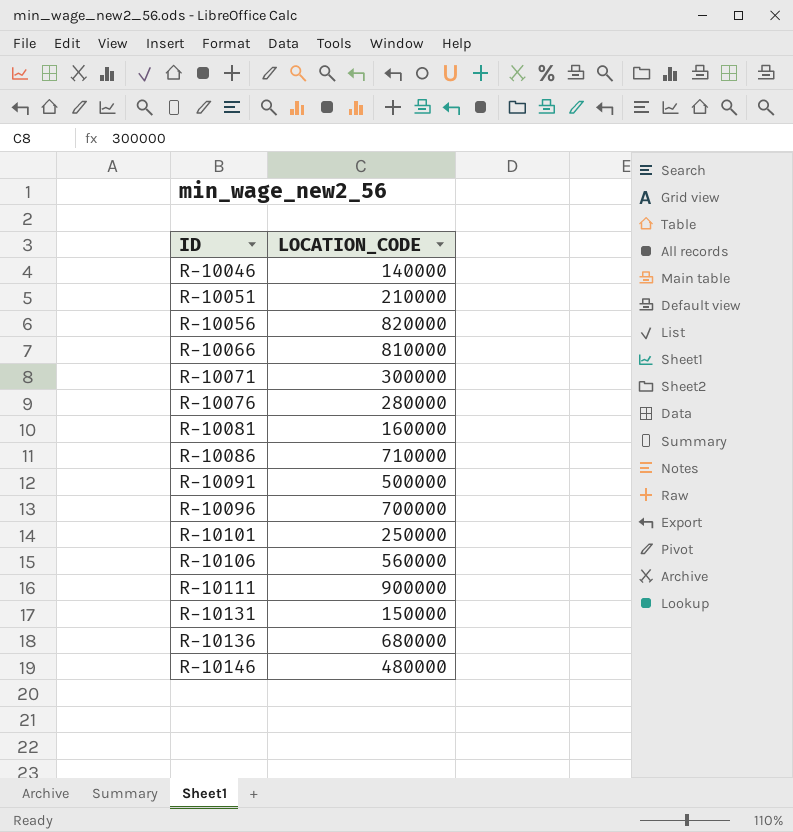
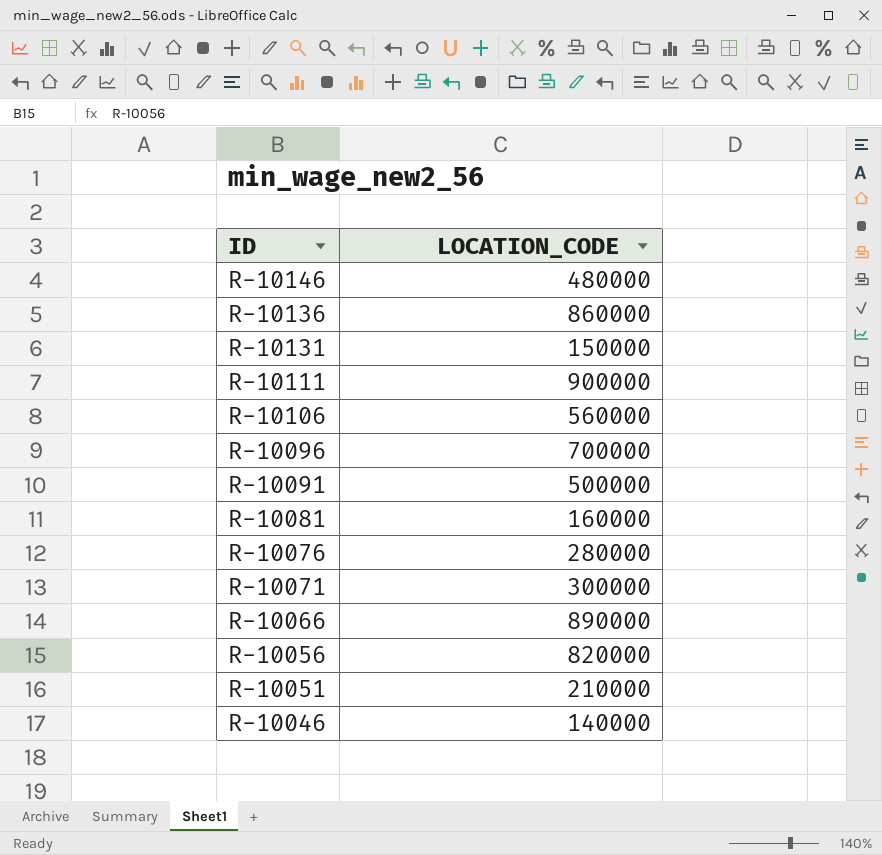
row order: ID ascending -> ID descending
row R-10086: 710000 -> none
row R-10101: 250000 -> none
R-10136 | LOCATION_CODE: 680000 -> 860000
R-10066 | LOCATION_CODE: 810000 -> 890000

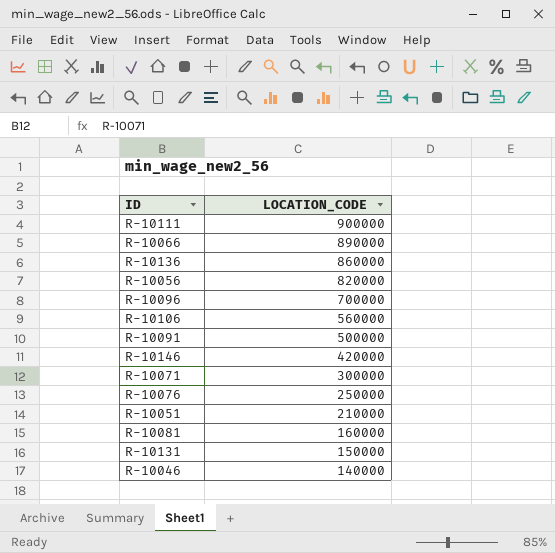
row order: ID descending -> LOCATION_CODE descending
R-10146 | LOCATION_CODE: 480000 -> 420000
R-10076 | LOCATION_CODE: 280000 -> 250000

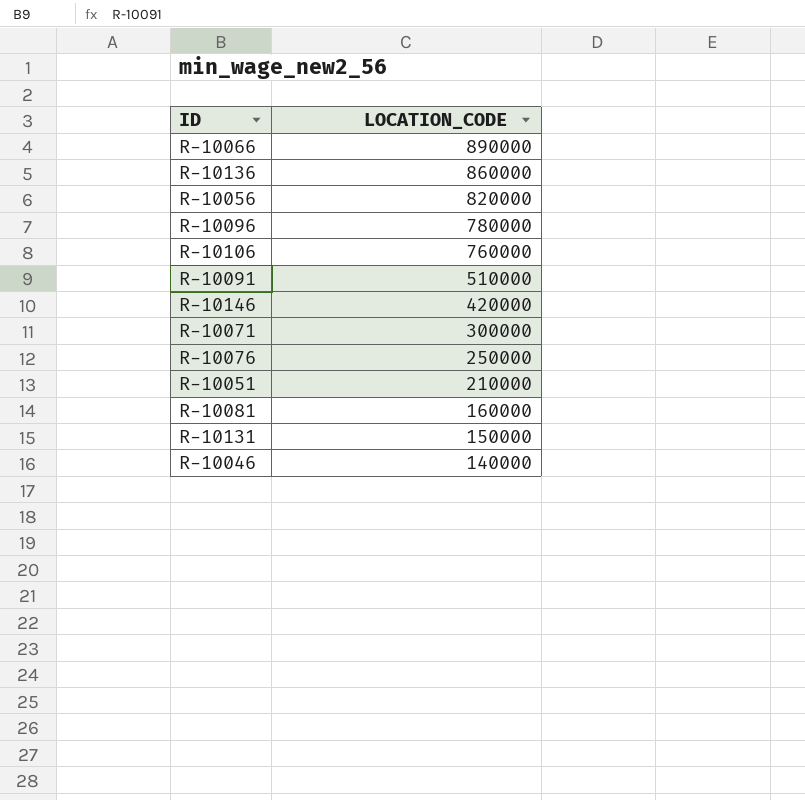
row R-10111: 900000 -> none
R-10096 | LOCATION_CODE: 700000 -> 780000
R-10106 | LOCATION_CODE: 560000 -> 760000
R-10091 | LOCATION_CODE: 500000 -> 510000

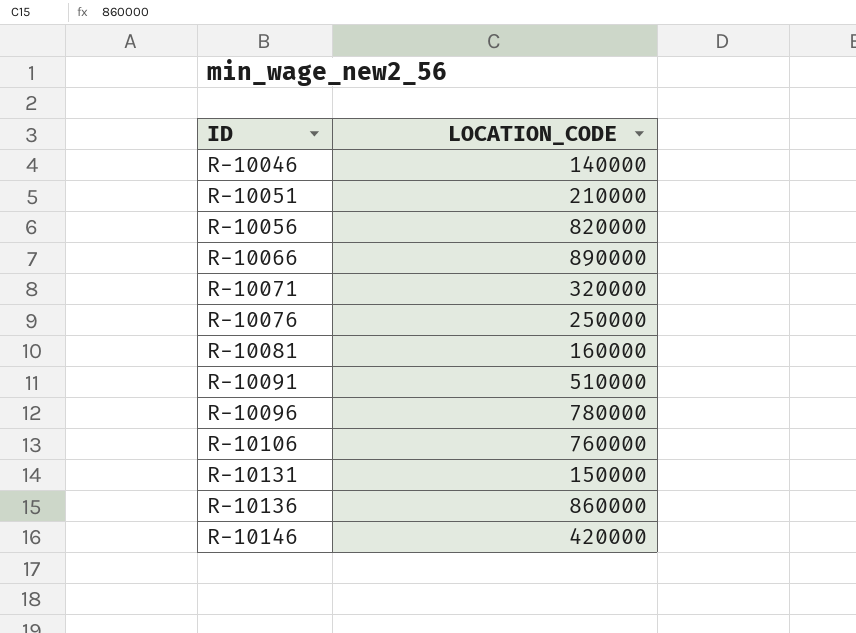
row order: LOCATION_CODE descending -> ID ascending
R-10071 | LOCATION_CODE: 300000 -> 320000

